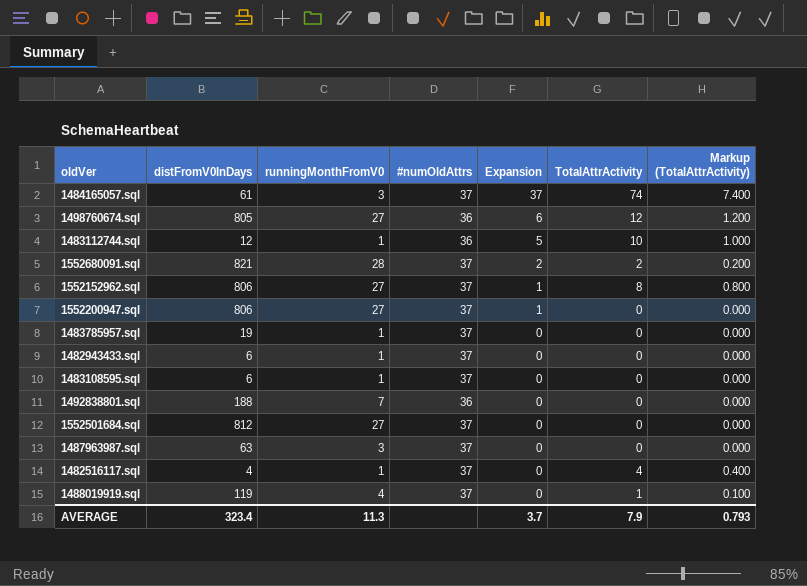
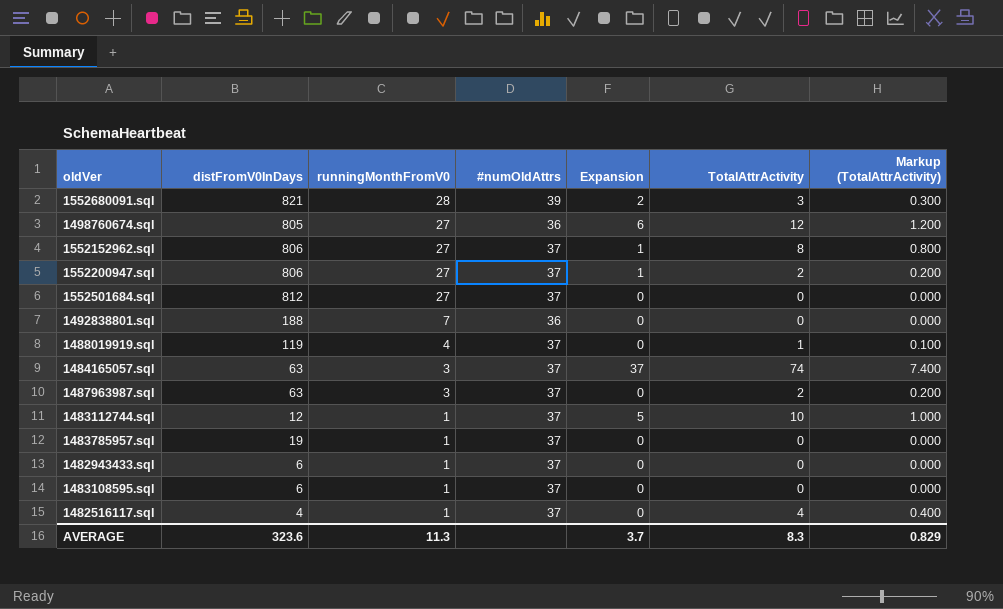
row order: Expansion descending -> runningMonthFromV0 descending
1552680091.sql | #numOldAttrs: 37 -> 39
1552680091.sql | TotalAttrActivity: 2 -> 3
1552680091.sql | Markup (TotalAttrActivity): 0.200 -> 0.300
1552200947.sql | TotalAttrActivity: 0 -> 2
1552200947.sql | Markup (TotalAttrActivity): 0.000 -> 0.200
1484165057.sql | distFromV0InDays: 61 -> 63
1487963987.sql | TotalAttrActivity: 0 -> 2
1487963987.sql | Markup (TotalAttrActivity): 0.000 -> 0.200
1483112744.sql | #numOldAttrs: 36 -> 37
AVERAGE | distFromV0InDays: 323.4 -> 323.6
AVERAGE | TotalAttrActivity: 7.9 -> 8.3
AVERAGE | Markup (TotalAttrActivity): 0.793 -> 0.829

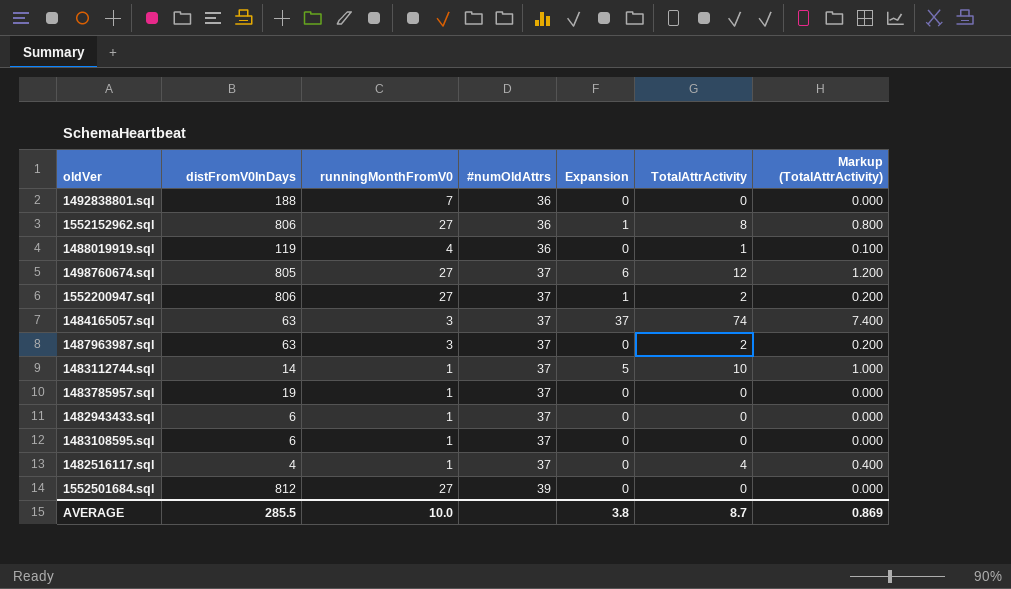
row order: runningMonthFromV0 descending -> #numOldAttrs ascending
row 1552680091.sql: 821 | 28 | 39 | 2 | 3 | 0.300 -> none
1552152962.sql | #numOldAttrs: 37 -> 36
1488019919.sql | #numOldAttrs: 37 -> 36
1498760674.sql | #numOldAttrs: 36 -> 37
1483112744.sql | distFromV0InDays: 12 -> 14
1552501684.sql | #numOldAttrs: 37 -> 39
AVERAGE | distFromV0InDays: 323.6 -> 285.5
AVERAGE | runningMonthFromV0: 11.3 -> 10.0
AVERAGE | Expansion: 3.7 -> 3.8
AVERAGE | TotalAttrActivity: 8.3 -> 8.7
AVERAGE | Markup (TotalAttrActivity): 0.829 -> 0.869

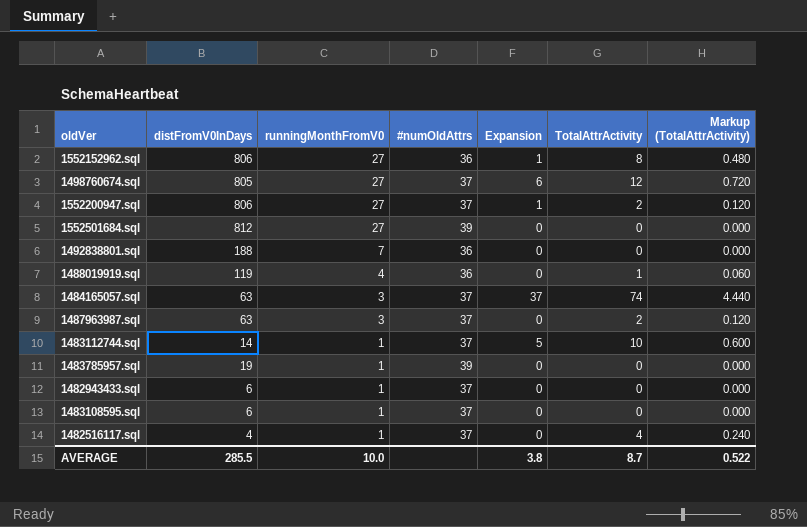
row order: #numOldAttrs ascending -> runningMonthFromV0 descending
column Markup (TotalAttrActivity) | formula: [TotalAttrActivity] * 0.1 -> [TotalAttrActivity] * 0.06
1483785957.sql | #numOldAttrs: 37 -> 39
AVERAGE | Markup (TotalAttrActivity): 0.869 -> 0.522

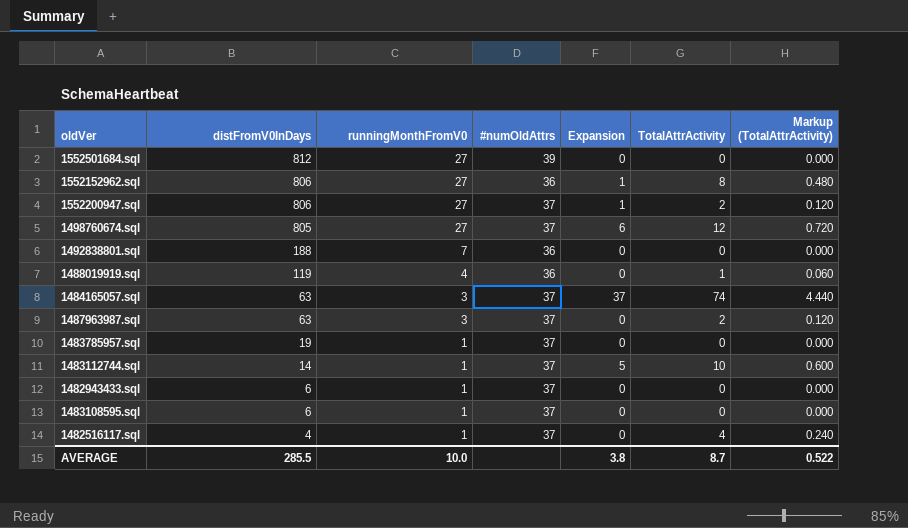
row order: runningMonthFromV0 descending -> distFromV0InDays descending
1483785957.sql | #numOldAttrs: 39 -> 37

